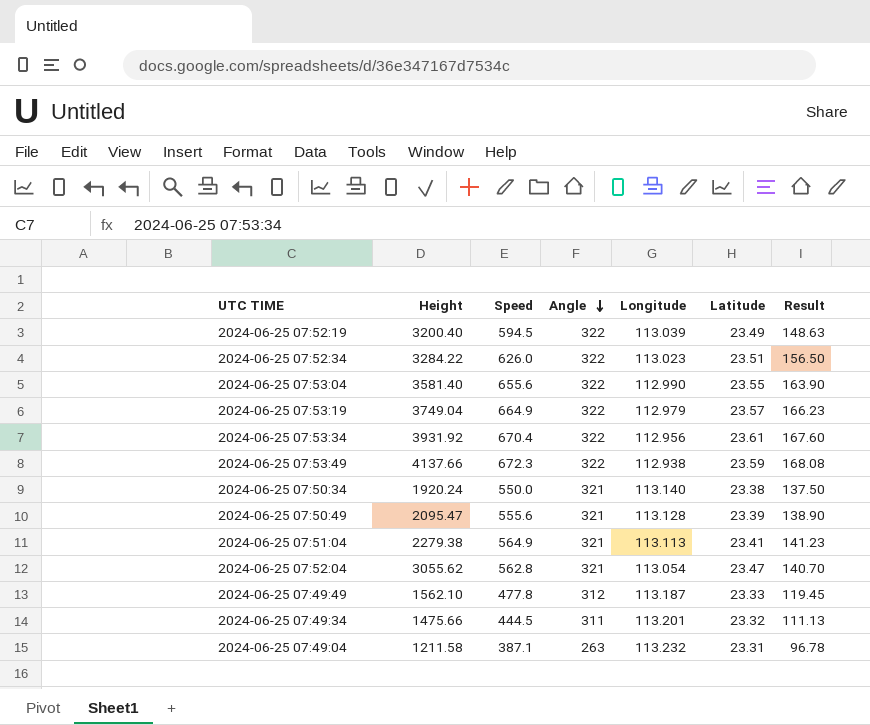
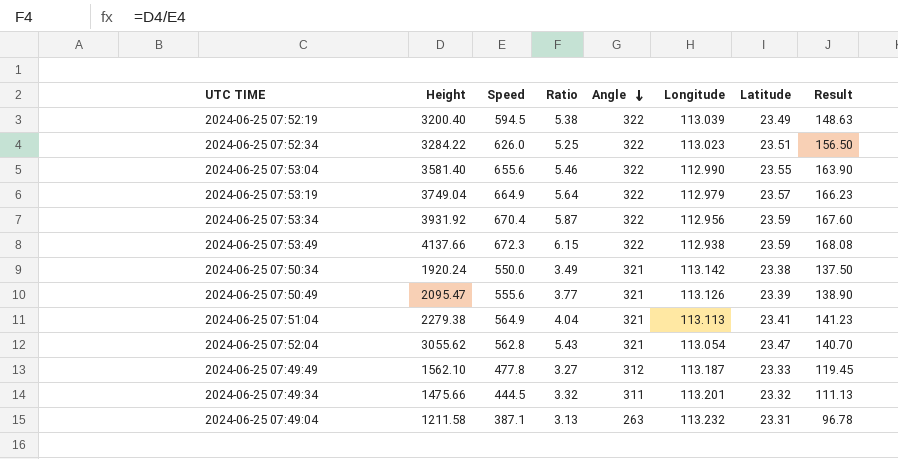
column Ratio | formula: none -> [Height] / [Speed]
2024-06-25 07:53:34 | Latitude: 23.61 -> 23.59
2024-06-25 07:50:34 | Longitude: 113.140 -> 113.142
2024-06-25 07:50:49 | Longitude: 113.128 -> 113.126

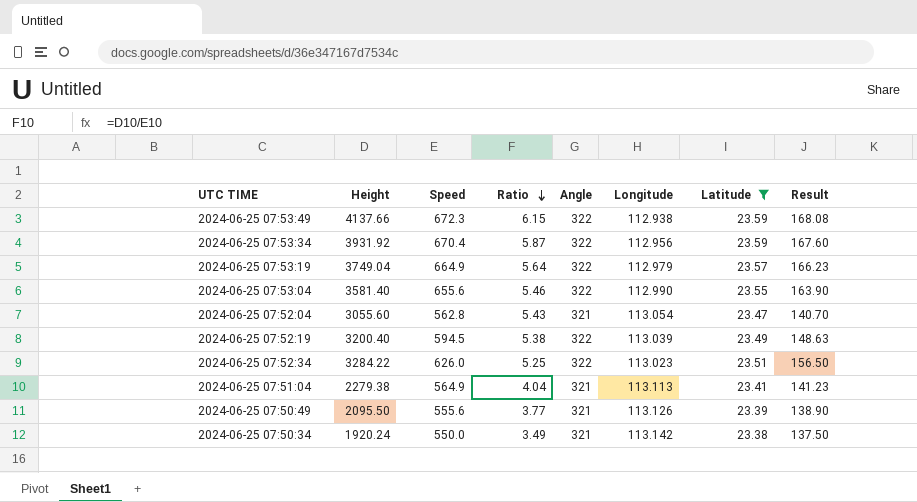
filter: none -> Latitude >= 23.38
row order: Angle descending -> Ratio descending
2024-06-25 07:52:04 | Height: 3055.62 -> 3055.60
2024-06-25 07:50:49 | Height: 2095.47 -> 2095.50

